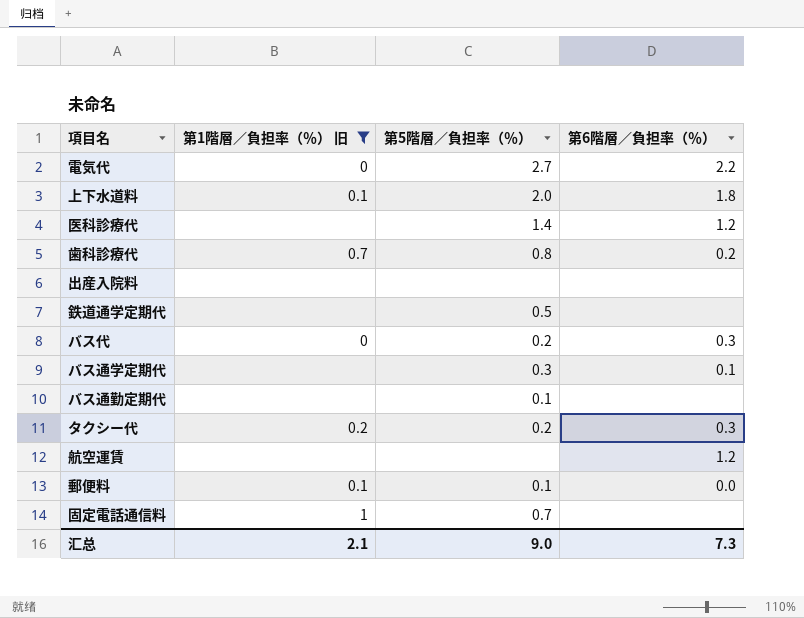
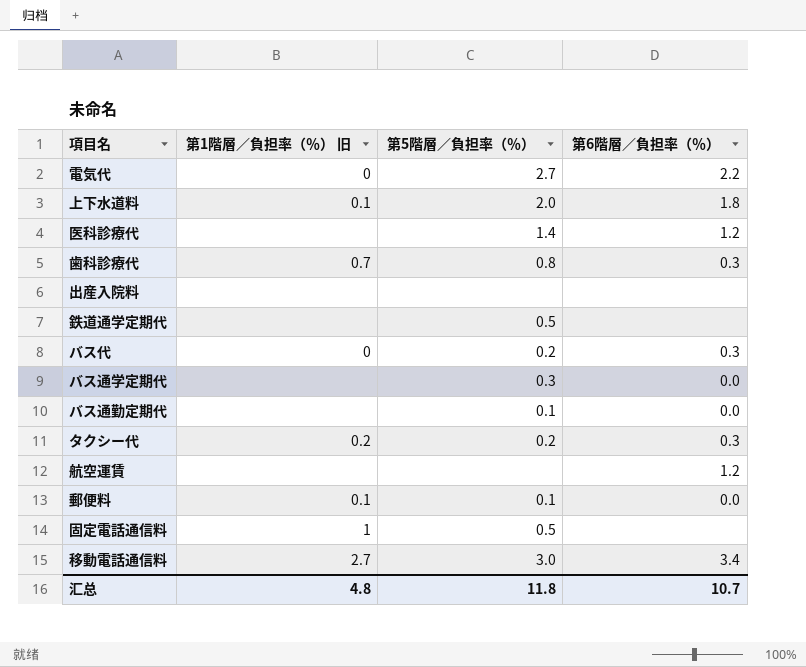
filter: 第1階層／負担率（％） 旧 != 2.7 -> none
歯科診療代 | 第6階層／負担率（％）: 0.2 -> 0.3
バス通学定期代 | 第6階層／負担率（％）: 0.1 -> 0.0
バス通勤定期代 | 第6階層／負担率（％）: none -> 0.0
固定電話通信料 | 第5階層／負担率（％）: 0.7 -> 0.5
汇总 | 第1階層／負担率（％） 旧: 2.1 -> 4.8
汇总 | 第5階層／負担率（％）: 9.0 -> 11.8
汇总 | 第6階層／負担率（％）: 7.3 -> 10.7

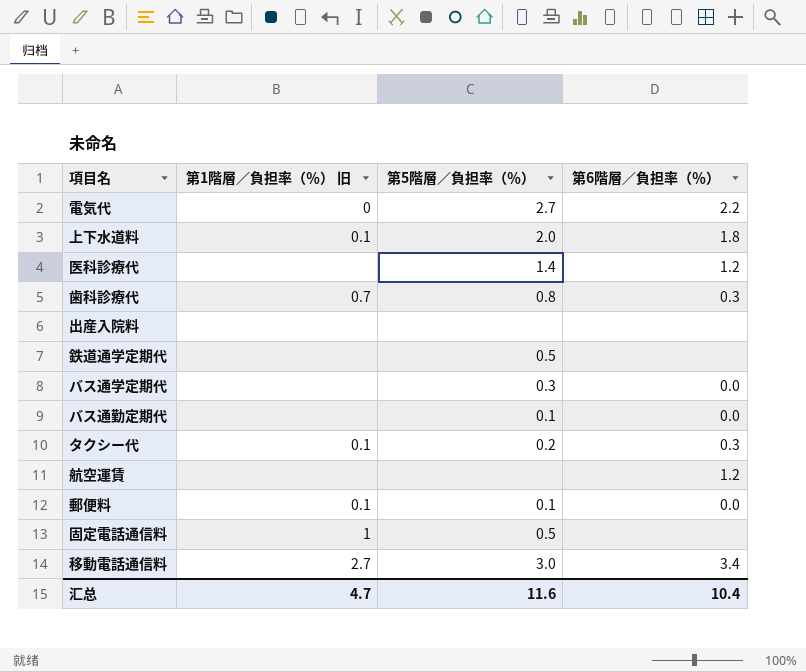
row バス代: 0 | 0.2 | 0.3 -> none
タクシー代 | 第1階層／負担率（％） 旧: 0.2 -> 0.1
汇总 | 第1階層／負担率（％） 旧: 4.8 -> 4.7
汇总 | 第5階層／負担率（％）: 11.8 -> 11.6
汇总 | 第6階層／負担率（％）: 10.7 -> 10.4

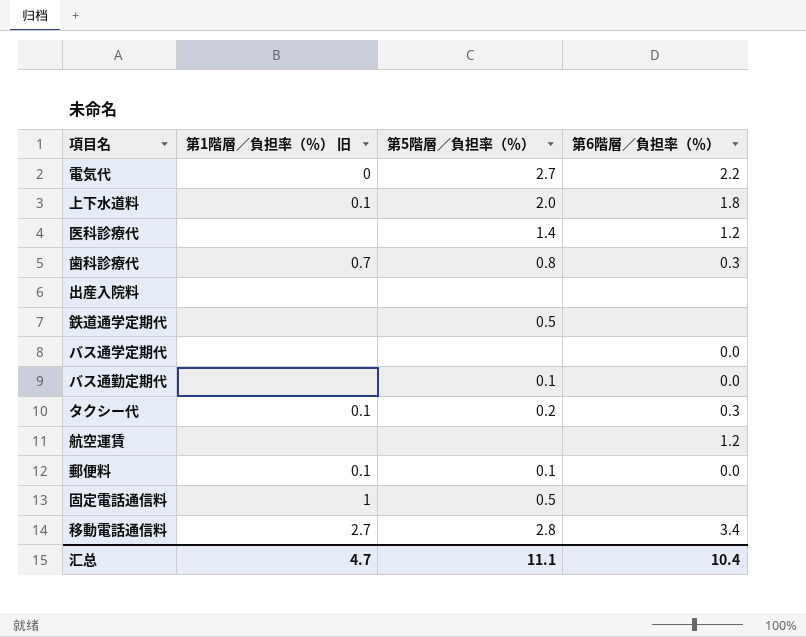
バス通学定期代 | 第5階層／負担率（％）: 0.3 -> none
移動電話通信料 | 第5階層／負担率（％）: 3.0 -> 2.8
汇总 | 第5階層／負担率（％）: 11.6 -> 11.1

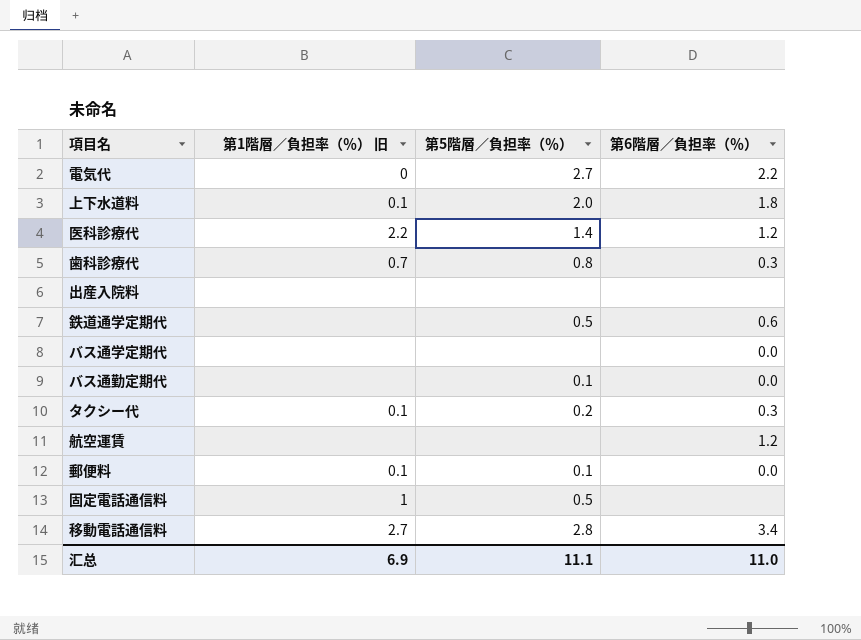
医科診療代 | 第1階層／負担率（％） 旧: none -> 2.2
鉄道通学定期代 | 第6階層／負担率（％）: none -> 0.6
汇总 | 第1階層／負担率（％） 旧: 4.7 -> 6.9
汇总 | 第6階層／負担率（％）: 10.4 -> 11.0

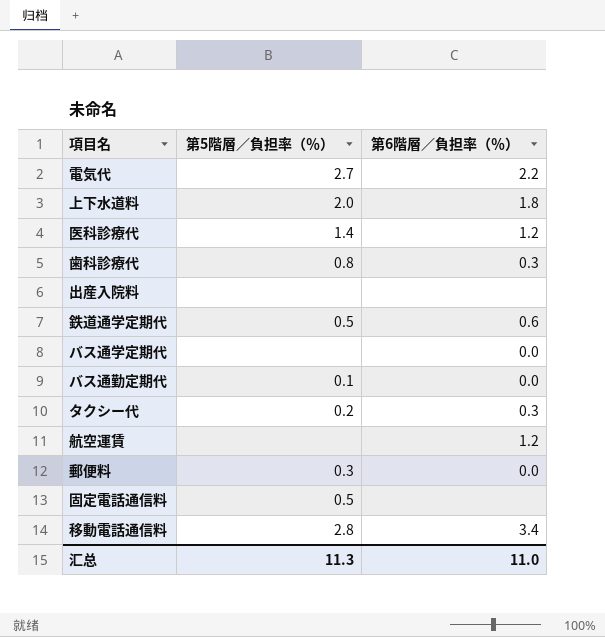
column 第1階層／負担率（％） 旧 | position: 2 -> none
郵便料 | 第5階層／負担率（％）: 0.1 -> 0.3
汇总 | 第5階層／負担率（％）: 11.1 -> 11.3

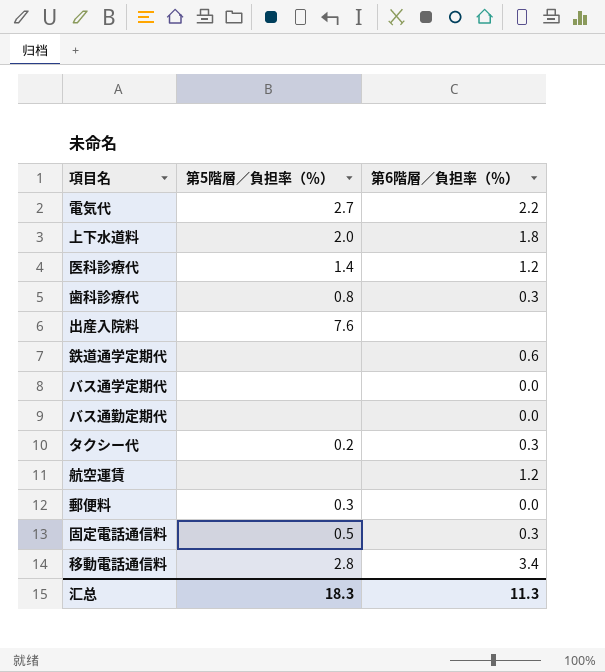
出産入院料 | 第5階層／負担率（％）: none -> 7.6
鉄道通学定期代 | 第5階層／負担率（％）: 0.5 -> none
バス通勤定期代 | 第5階層／負担率（％）: 0.1 -> none
固定電話通信料 | 第6階層／負担率（％）: none -> 0.3
汇总 | 第5階層／負担率（％）: 11.3 -> 18.3
汇总 | 第6階層／負担率（％）: 11.0 -> 11.3

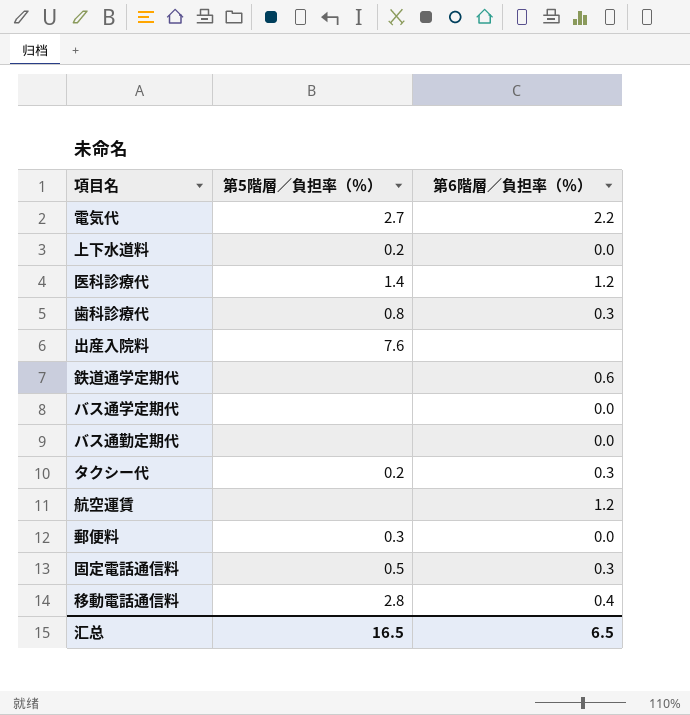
上下水道料 | 第5階層／負担率（％）: 2.0 -> 0.2
上下水道料 | 第6階層／負担率（％）: 1.8 -> 0.0
移動電話通信料 | 第6階層／負担率（％）: 3.4 -> 0.4
汇总 | 第5階層／負担率（％）: 18.3 -> 16.5
汇总 | 第6階層／負担率（％）: 11.3 -> 6.5

